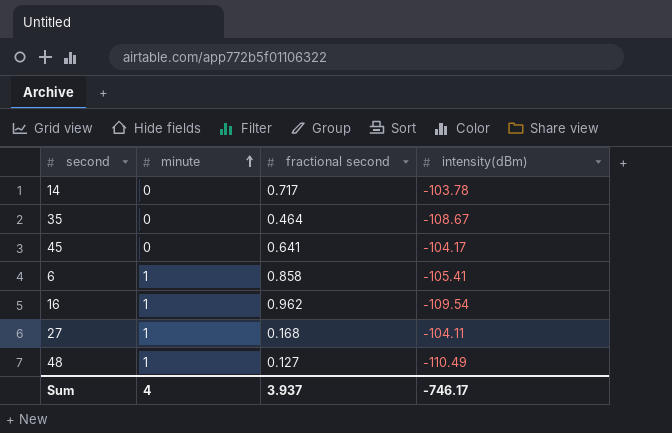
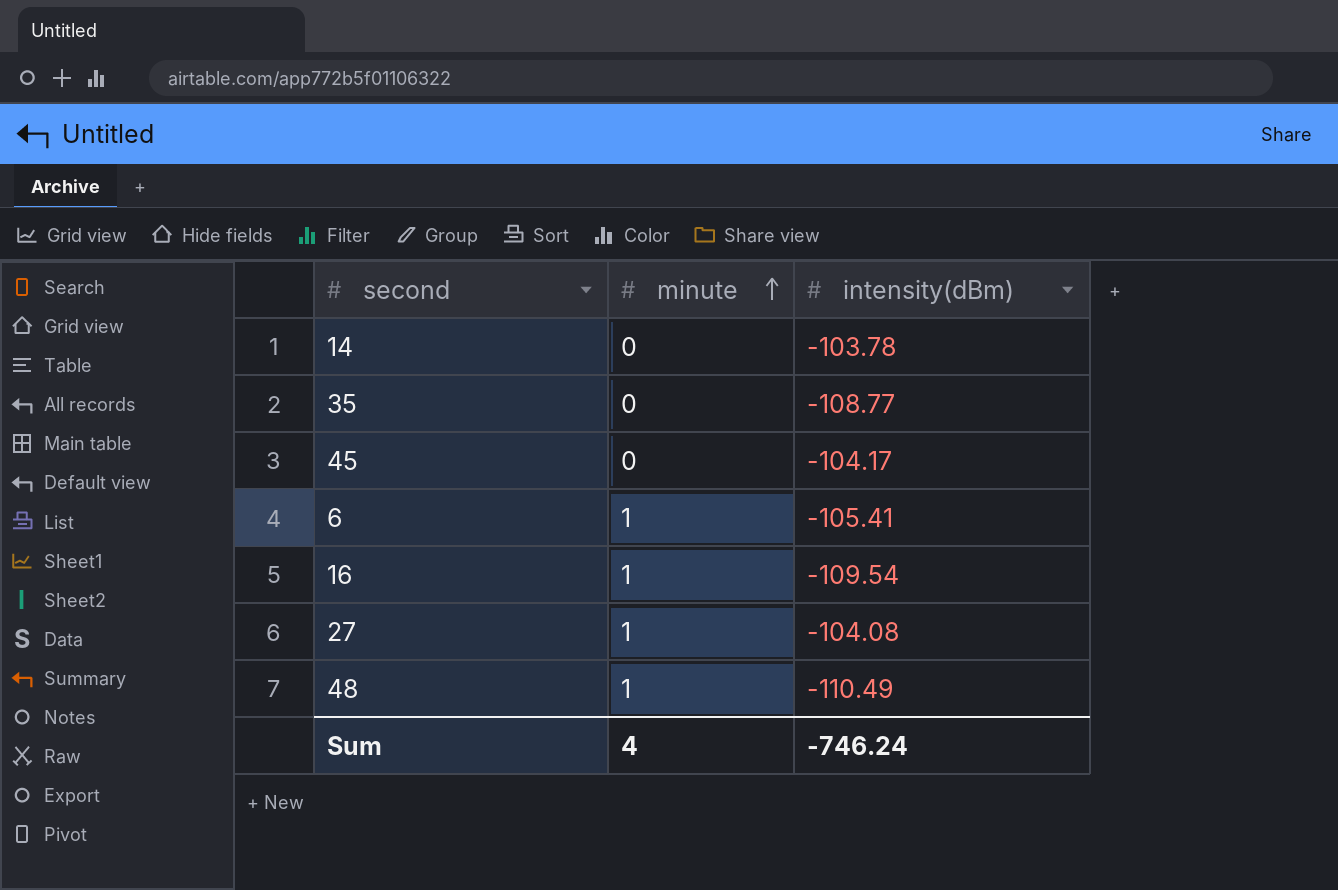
column fractional second | position: 3 -> none
35 | intensity(dBm): -108.67 -> -108.77
27 | intensity(dBm): -104.11 -> -104.08
Sum | intensity(dBm): -746.17 -> -746.24

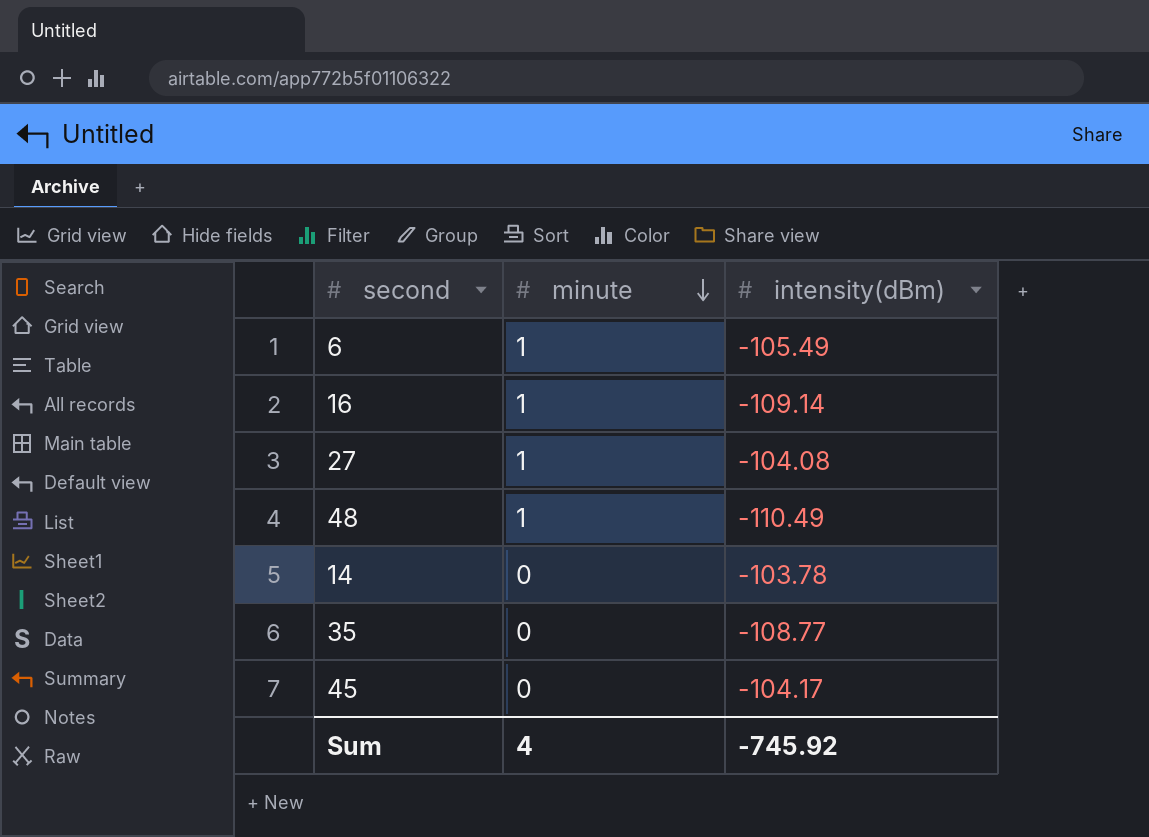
row order: minute ascending -> minute descending
6 | intensity(dBm): -105.41 -> -105.49
16 | intensity(dBm): -109.54 -> -109.14
Sum | intensity(dBm): -746.24 -> -745.92

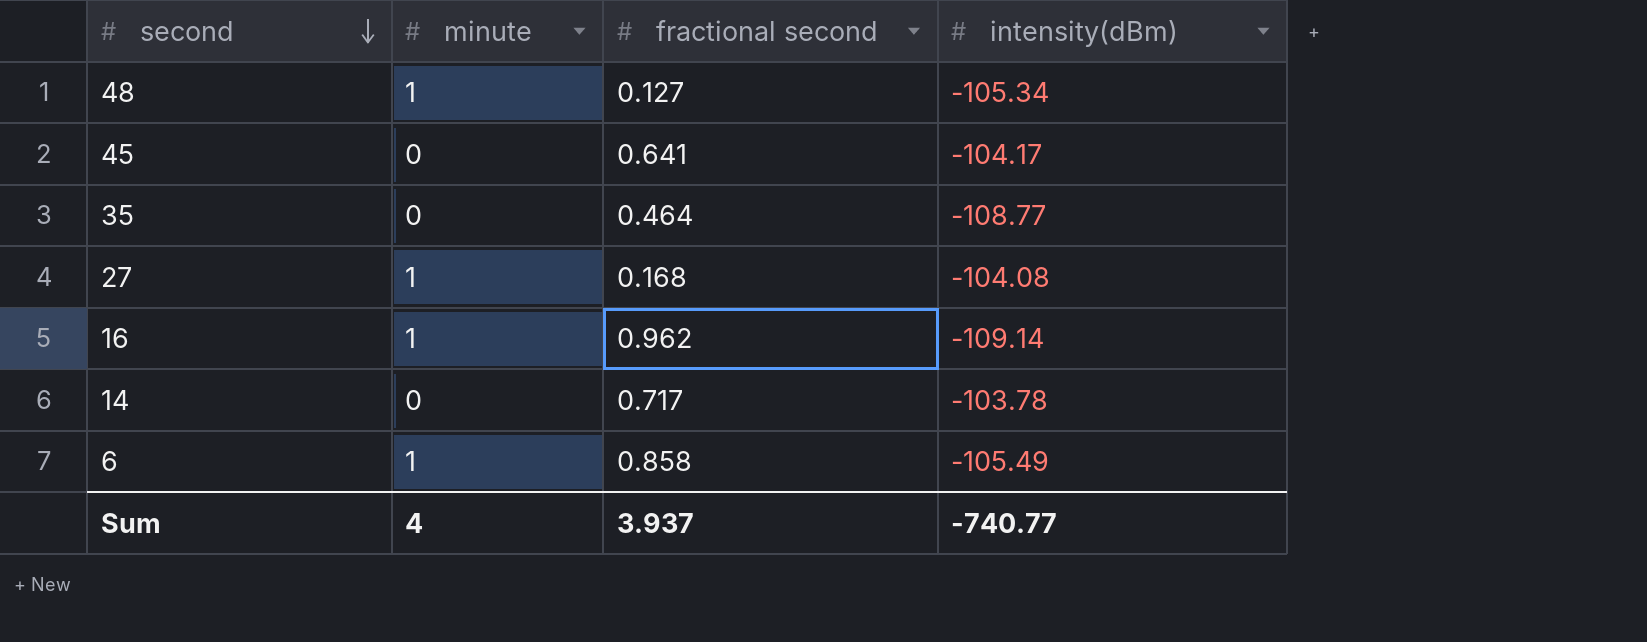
row order: minute descending -> second descending
column fractional second | position: none -> 3
48 | intensity(dBm): -110.49 -> -105.34
Sum | intensity(dBm): -745.92 -> -740.77

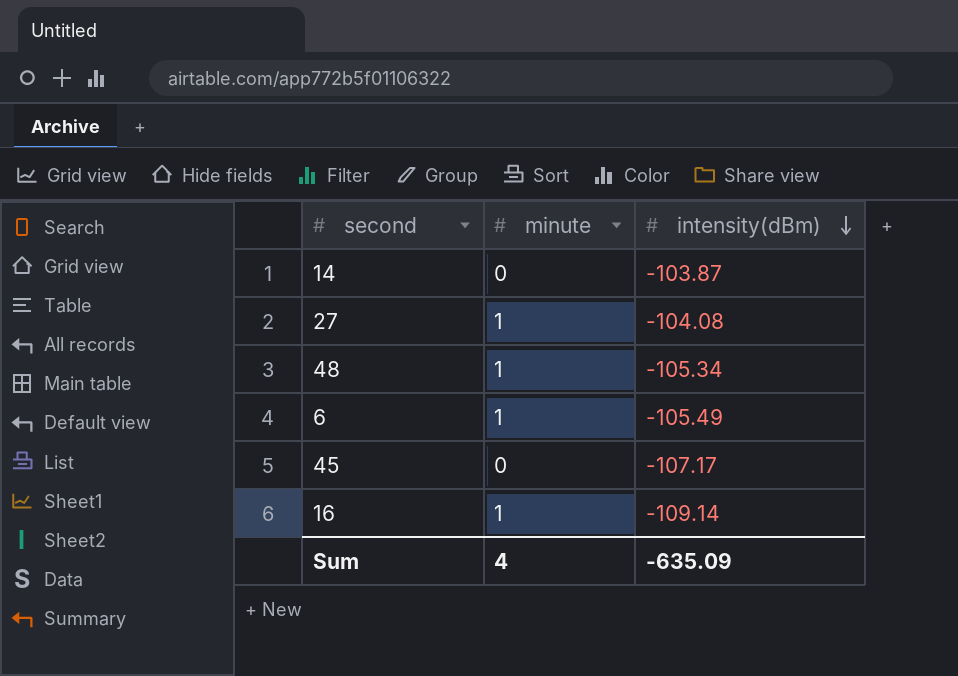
row order: second descending -> intensity(dBm) descending
column fractional second | position: 3 -> none
row 35: 0 | 0.464 | -108.77 -> none
14 | intensity(dBm): -103.78 -> -103.87
45 | intensity(dBm): -104.17 -> -107.17
Sum | intensity(dBm): -740.77 -> -635.09

